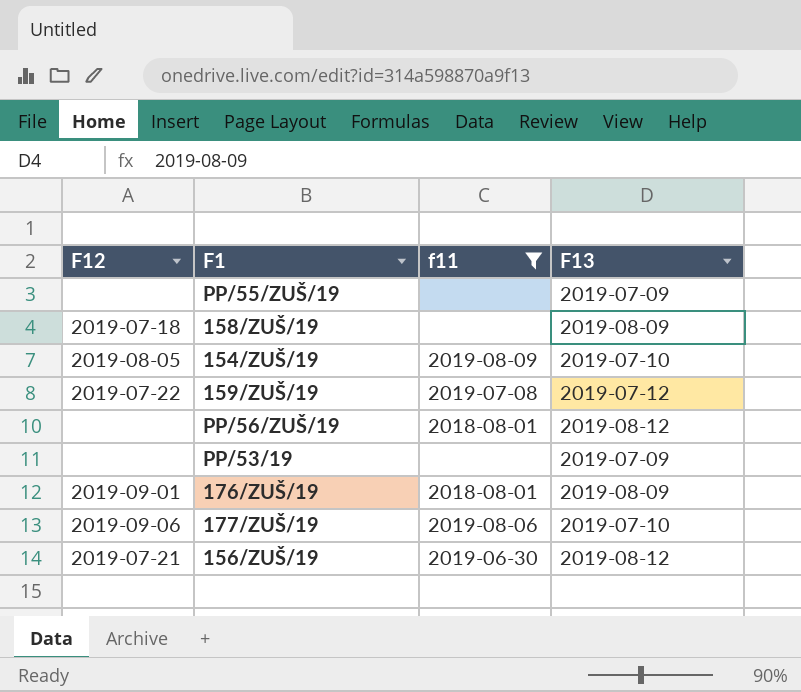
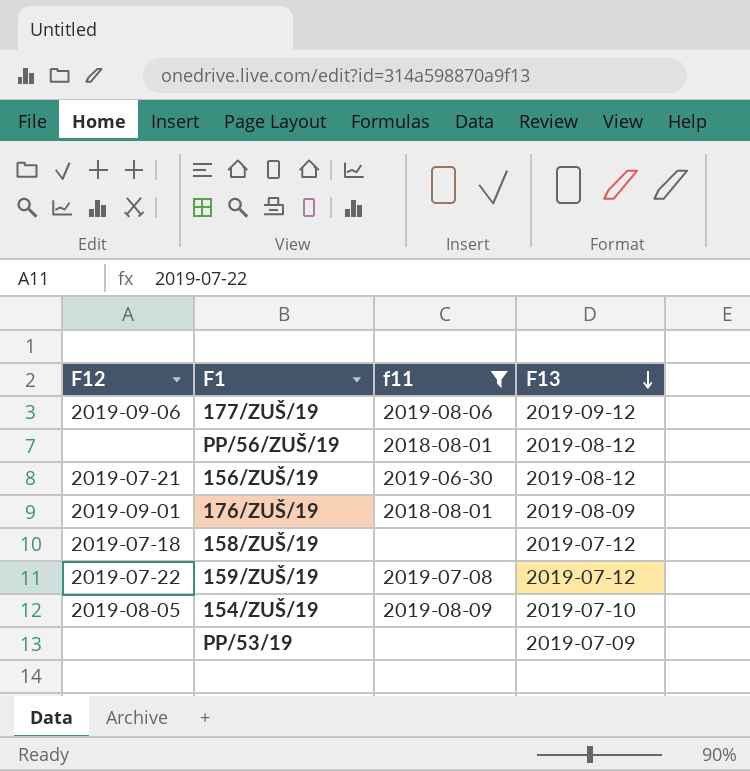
row order: none -> F13 descending
row PP/55/ZUŠ/19: none | none | 2019-07-09 -> none
177/ZUŠ/19 | F13: 2019-07-10 -> 2019-09-12
158/ZUŠ/19 | F13: 2019-08-09 -> 2019-07-12

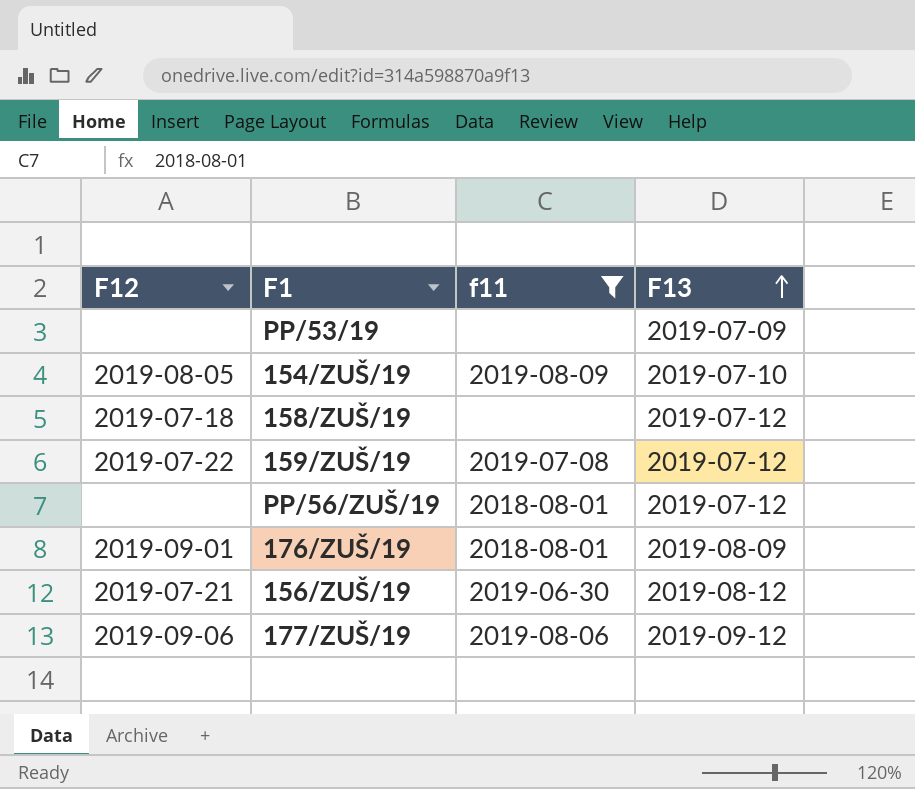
row order: F13 descending -> F13 ascending
PP/56/ZUŠ/19 | F13: 2019-08-12 -> 2019-07-12

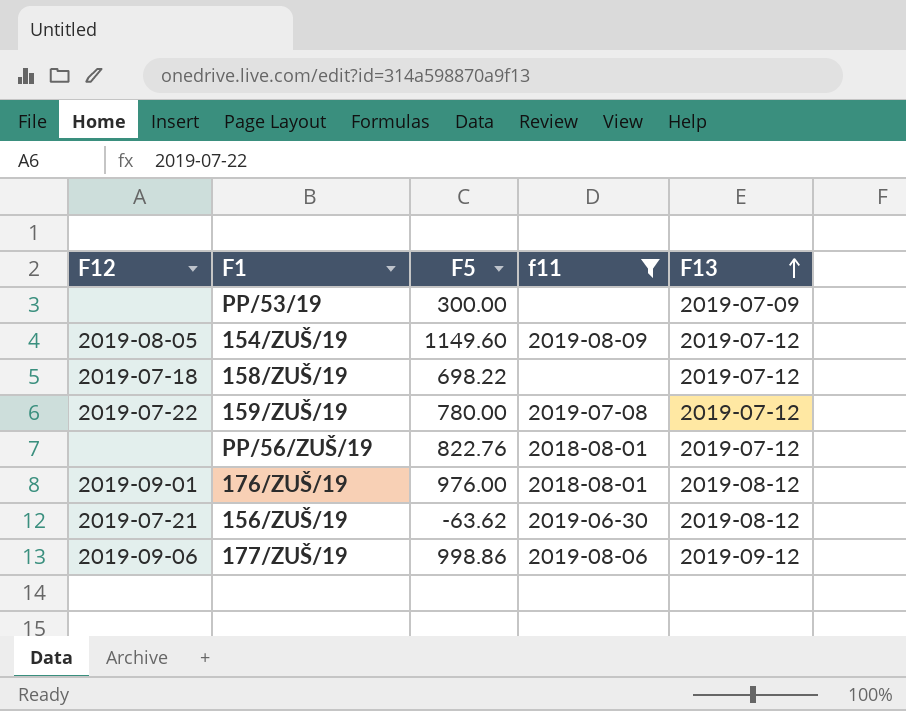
column F5 | position: none -> 3
154/ZUŠ/19 | F13: 2019-07-10 -> 2019-07-12
176/ZUŠ/19 | F13: 2019-08-09 -> 2019-08-12

